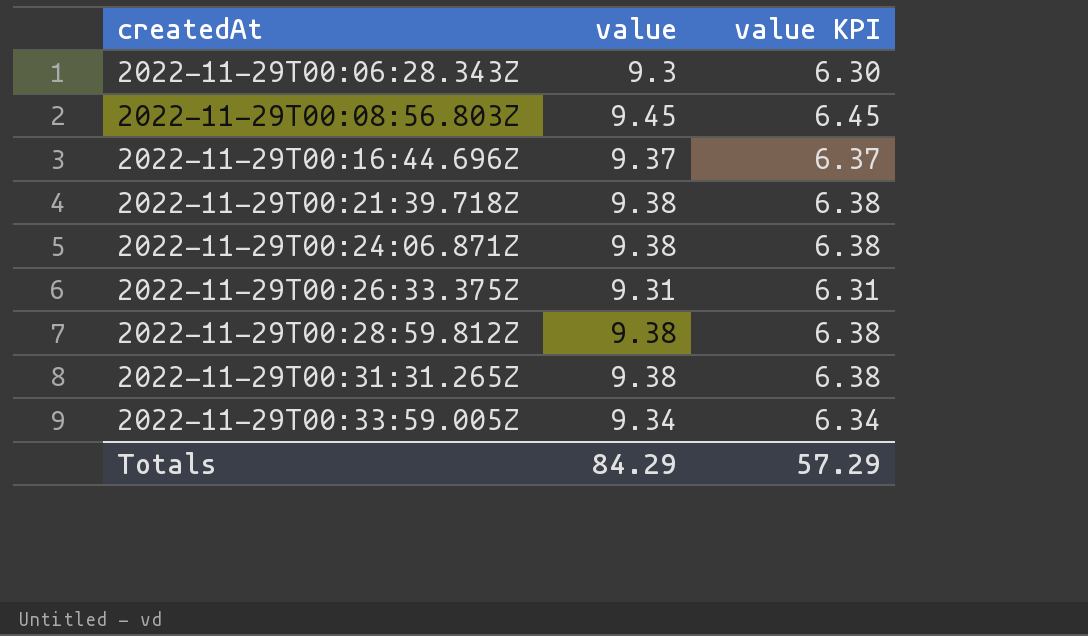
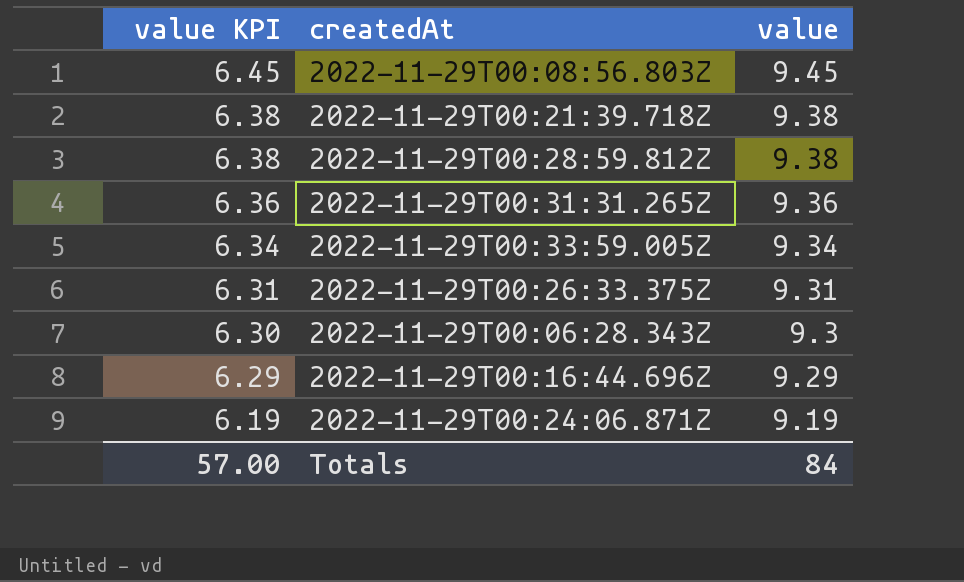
row order: createdAt ascending -> value KPI descending
column value KPI | position: 3 -> 1
2022-11-29T00:31:31.265Z | value KPI: 6.38 -> 6.36
2022-11-29T00:31:31.265Z | value: 9.38 -> 9.36
2022-11-29T00:16:44.696Z | value KPI: 6.37 -> 6.29
2022-11-29T00:16:44.696Z | value: 9.37 -> 9.29
2022-11-29T00:24:06.871Z | value KPI: 6.38 -> 6.19
2022-11-29T00:24:06.871Z | value: 9.38 -> 9.19
Totals | value KPI: 57.29 -> 57.00
Totals | value: 84.29 -> 84

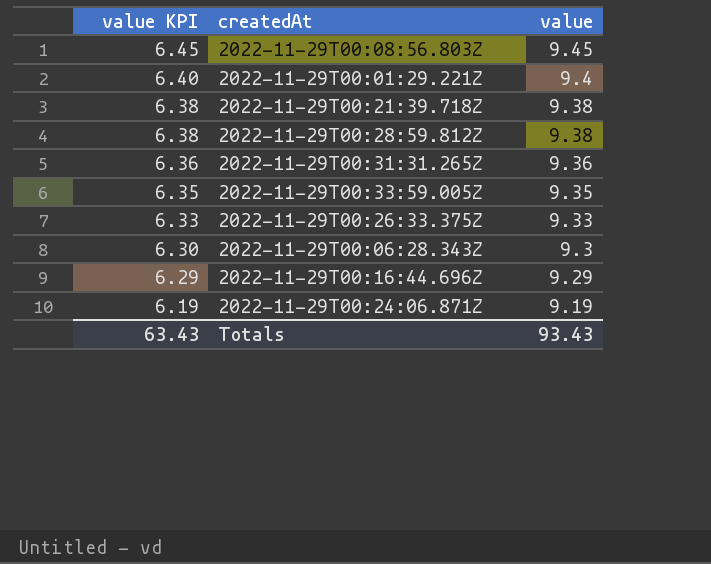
row 2022-11-29T00:01:29.221Z: none -> 6.40 | 9.4
2022-11-29T00:33:59.005Z | value KPI: 6.34 -> 6.35
2022-11-29T00:33:59.005Z | value: 9.34 -> 9.35
2022-11-29T00:26:33.375Z | value KPI: 6.31 -> 6.33
2022-11-29T00:26:33.375Z | value: 9.31 -> 9.33
Totals | value KPI: 57.00 -> 63.43
Totals | value: 84 -> 93.43

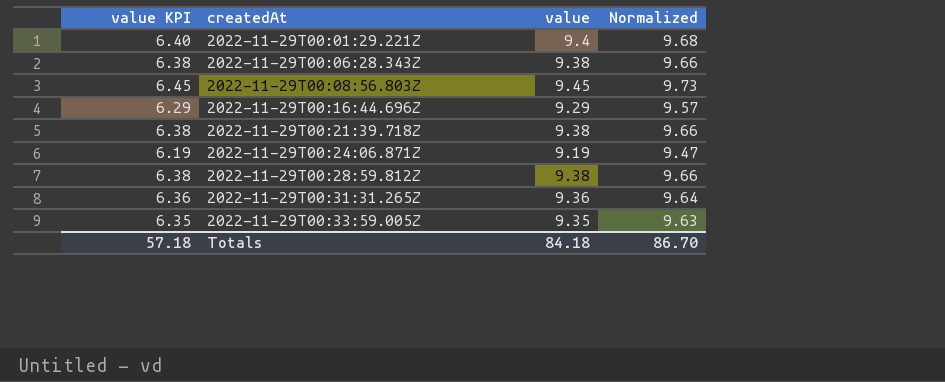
row order: value KPI descending -> createdAt ascending
column Normalized | formula: none -> [value] * 1.03
row 2022-11-29T00:26:33.375Z: 6.33 | 9.33 -> none
2022-11-29T00:06:28.343Z | value KPI: 6.30 -> 6.38
2022-11-29T00:06:28.343Z | value: 9.3 -> 9.38
Totals | value KPI: 63.43 -> 57.18
Totals | value: 93.43 -> 84.18

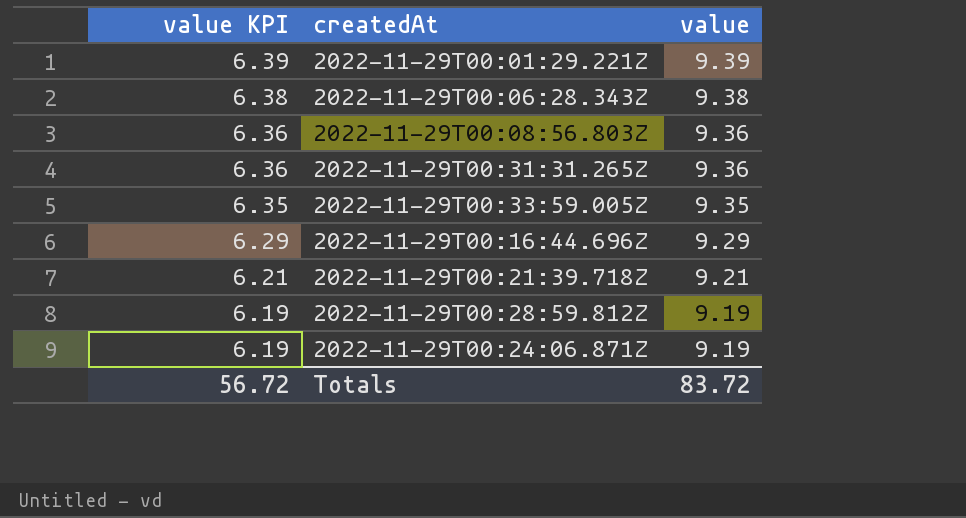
row order: createdAt ascending -> value KPI descending
column Normalized | formula: [value] * 1.03 -> none
2022-11-29T00:01:29.221Z | value KPI: 6.40 -> 6.39
2022-11-29T00:01:29.221Z | value: 9.4 -> 9.39
2022-11-29T00:08:56.803Z | value KPI: 6.45 -> 6.36
2022-11-29T00:08:56.803Z | value: 9.45 -> 9.36
2022-11-29T00:21:39.718Z | value KPI: 6.38 -> 6.21
2022-11-29T00:21:39.718Z | value: 9.38 -> 9.21
2022-11-29T00:28:59.812Z | value KPI: 6.38 -> 6.19
2022-11-29T00:28:59.812Z | value: 9.38 -> 9.19
Totals | value KPI: 57.18 -> 56.72
Totals | value: 84.18 -> 83.72

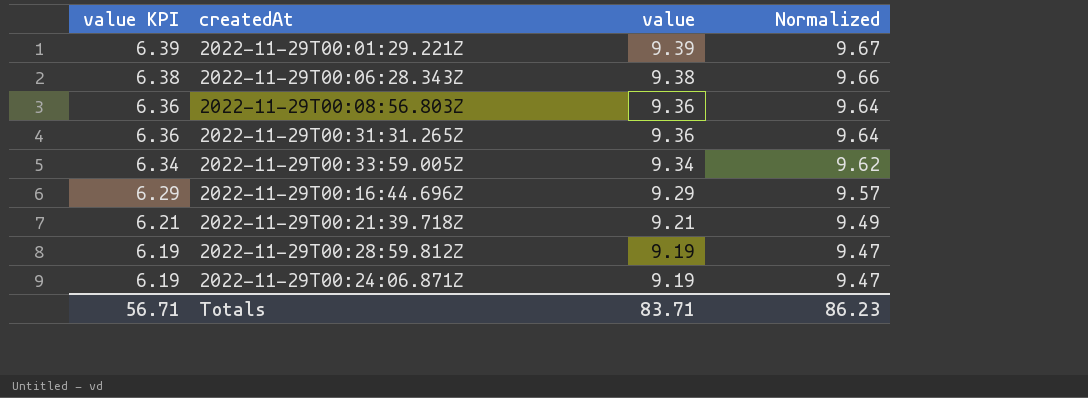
column Normalized | formula: none -> [value] * 1.03
2022-11-29T00:33:59.005Z | value KPI: 6.35 -> 6.34
2022-11-29T00:33:59.005Z | value: 9.35 -> 9.34
Totals | value KPI: 56.72 -> 56.71
Totals | value: 83.72 -> 83.71

